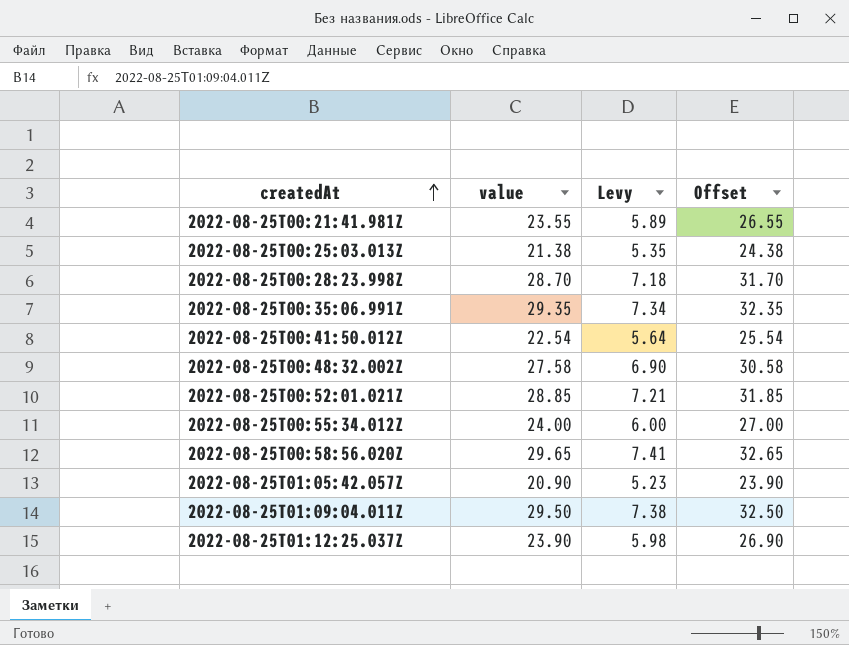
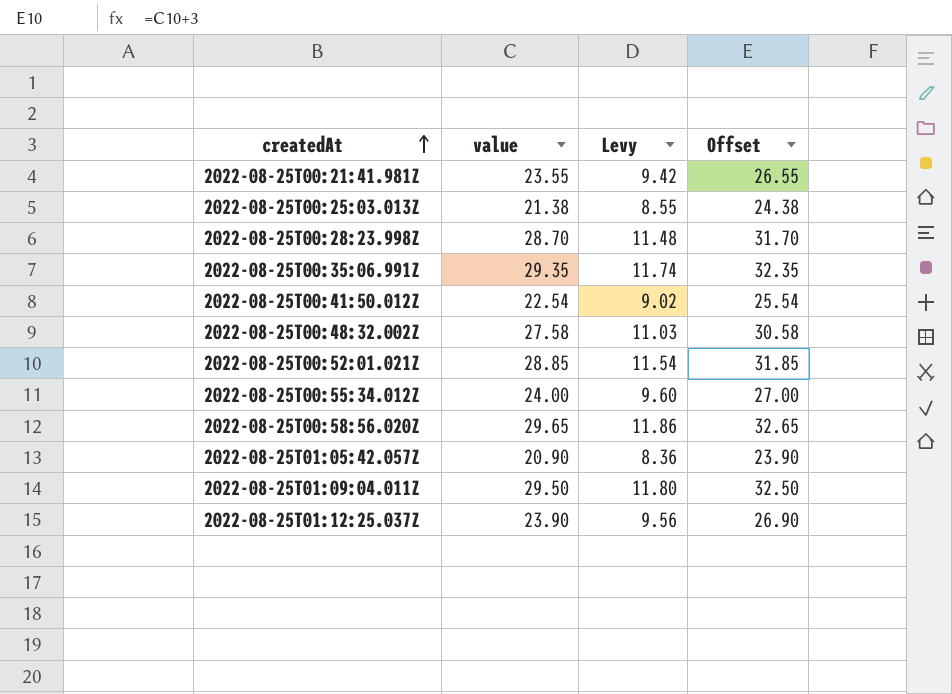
column Levy | formula: [value] * 0.25 -> [value] * 0.4

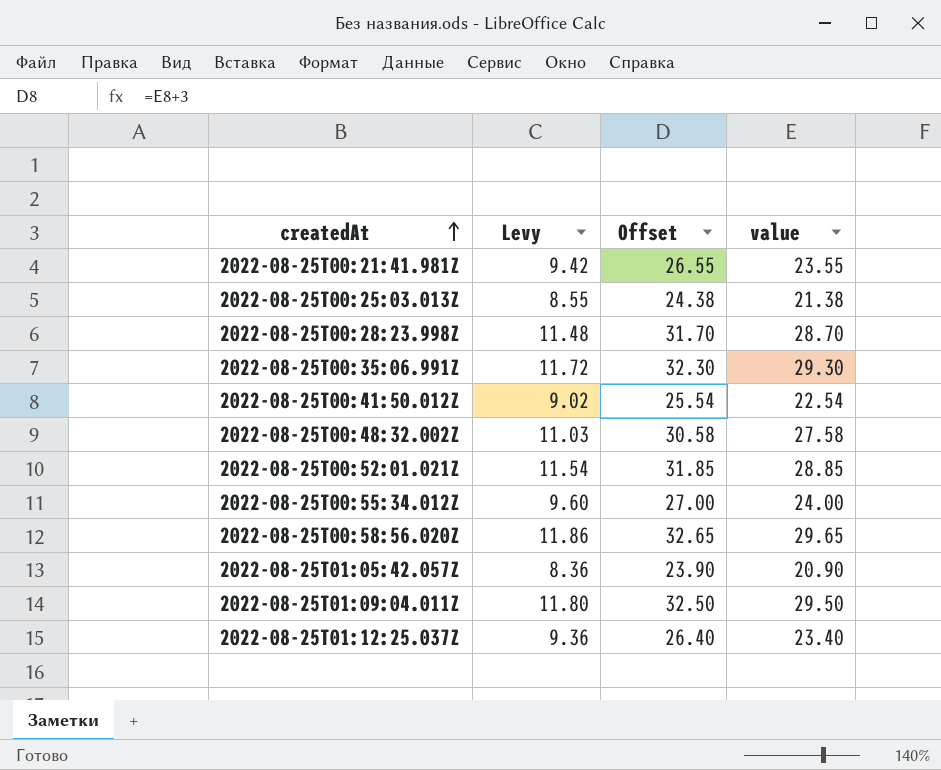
column value | position: 2 -> 4
2022-08-25T00:35:06.991Z | Levy: 11.74 -> 11.72
2022-08-25T00:35:06.991Z | Offset: 32.35 -> 32.30
2022-08-25T00:35:06.991Z | value: 29.35 -> 29.30
2022-08-25T01:12:25.037Z | Levy: 9.56 -> 9.36
2022-08-25T01:12:25.037Z | Offset: 26.90 -> 26.40
2022-08-25T01:12:25.037Z | value: 23.90 -> 23.40

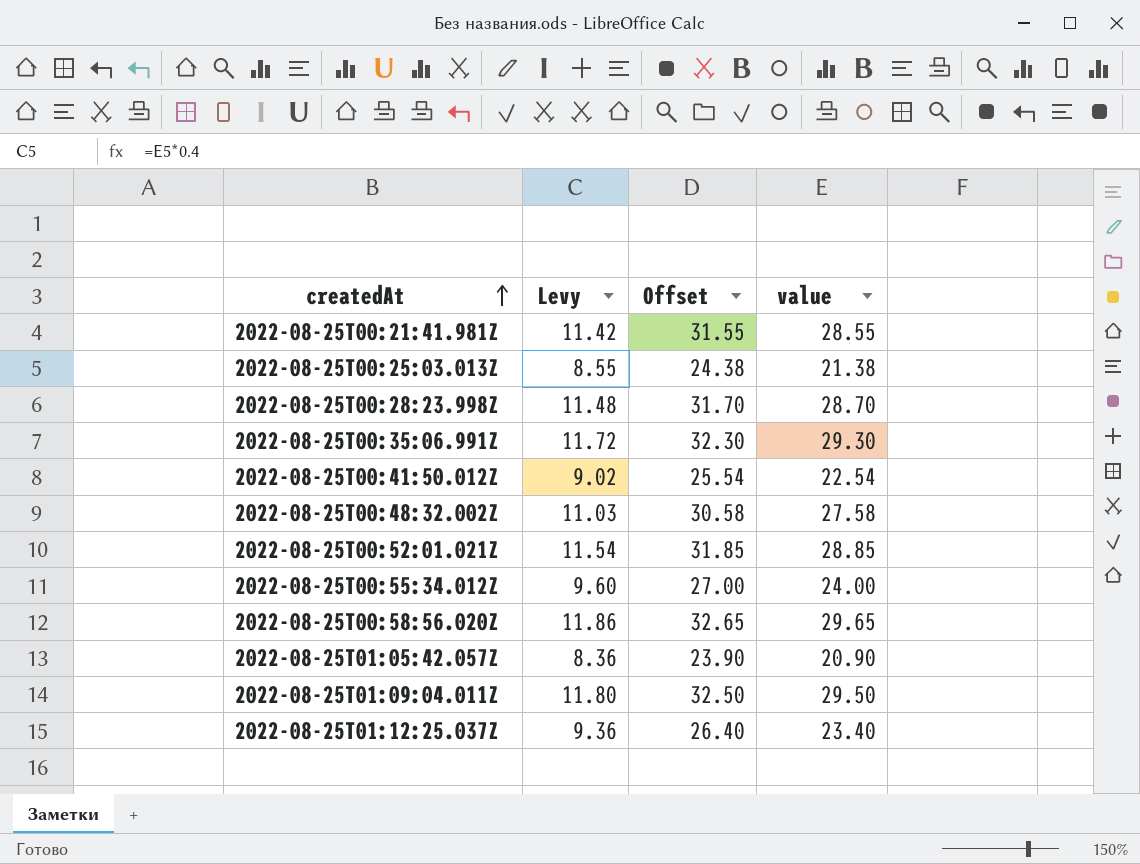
2022-08-25T00:21:41.981Z | Levy: 9.42 -> 11.42
2022-08-25T00:21:41.981Z | Offset: 26.55 -> 31.55
2022-08-25T00:21:41.981Z | value: 23.55 -> 28.55

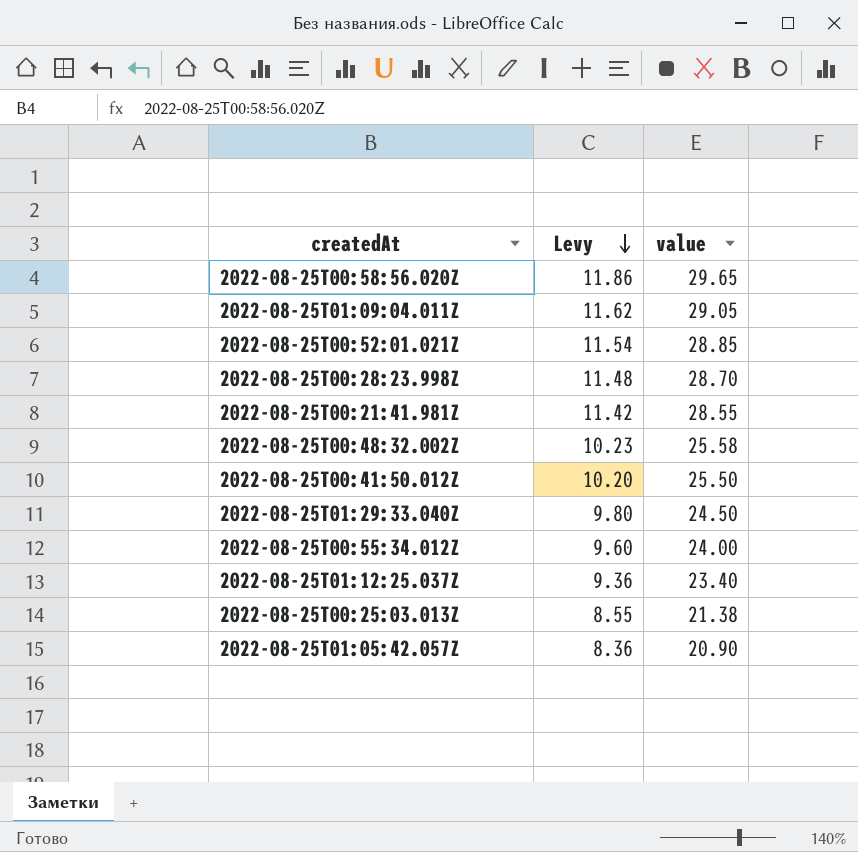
row order: createdAt ascending -> Levy descending
column Offset | formula: [value] + 3 -> none
row 2022-08-25T00:35:06.991Z: 11.72 | 32.30 | 29.30 -> none
2022-08-25T01:09:04.011Z | Levy: 11.80 -> 11.62
2022-08-25T01:09:04.011Z | value: 29.50 -> 29.05
2022-08-25T00:48:32.002Z | Levy: 11.03 -> 10.23
2022-08-25T00:48:32.002Z | value: 27.58 -> 25.58
2022-08-25T00:41:50.012Z | Levy: 9.02 -> 10.20
2022-08-25T00:41:50.012Z | value: 22.54 -> 25.50
row 2022-08-25T01:29:33.040Z: none -> 9.80 | 24.50

